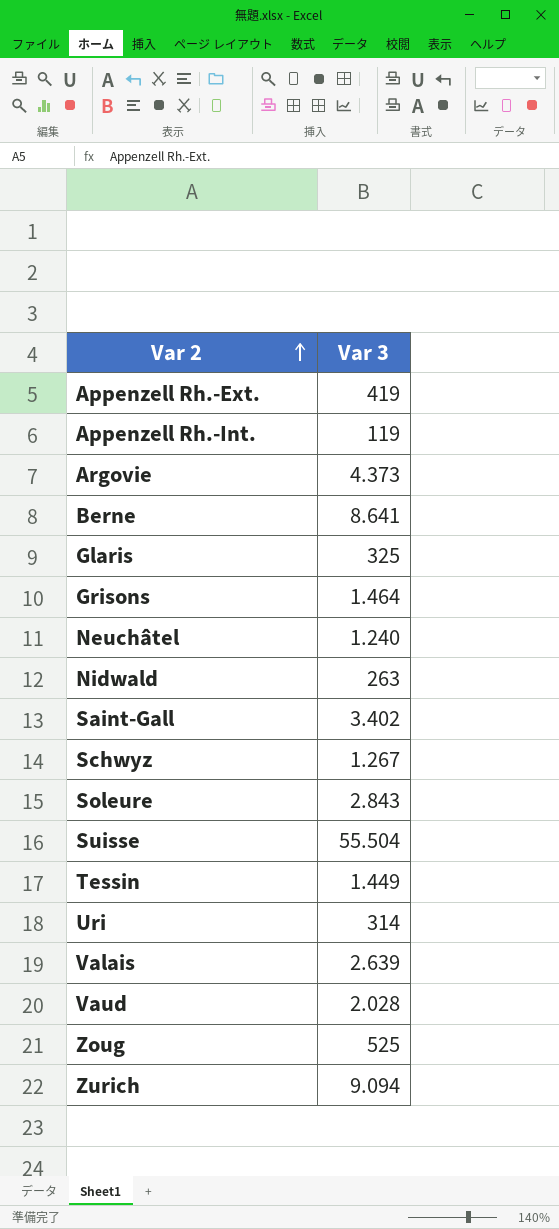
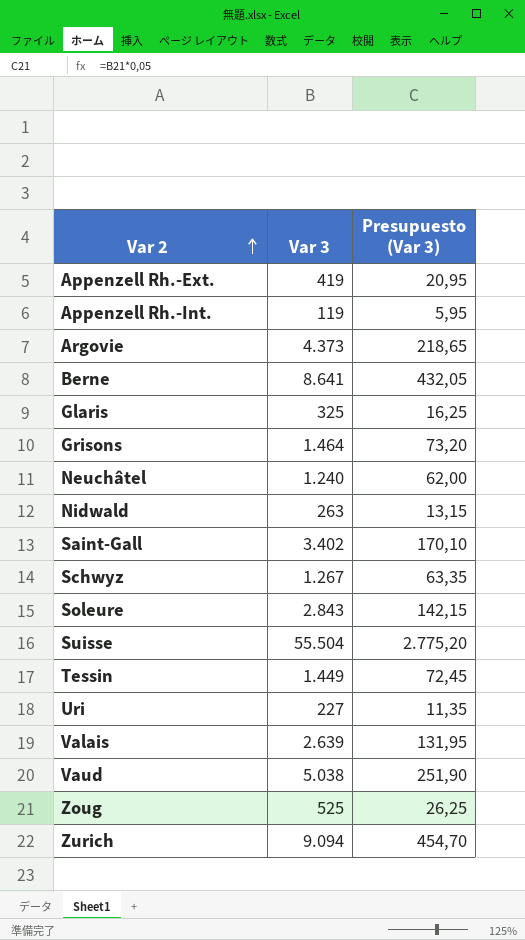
column Presupuesto (Var 3) | formula: none -> [Var 3] * 0,05
Uri | Var 3: 314 -> 227
Vaud | Var 3: 2.028 -> 5.038

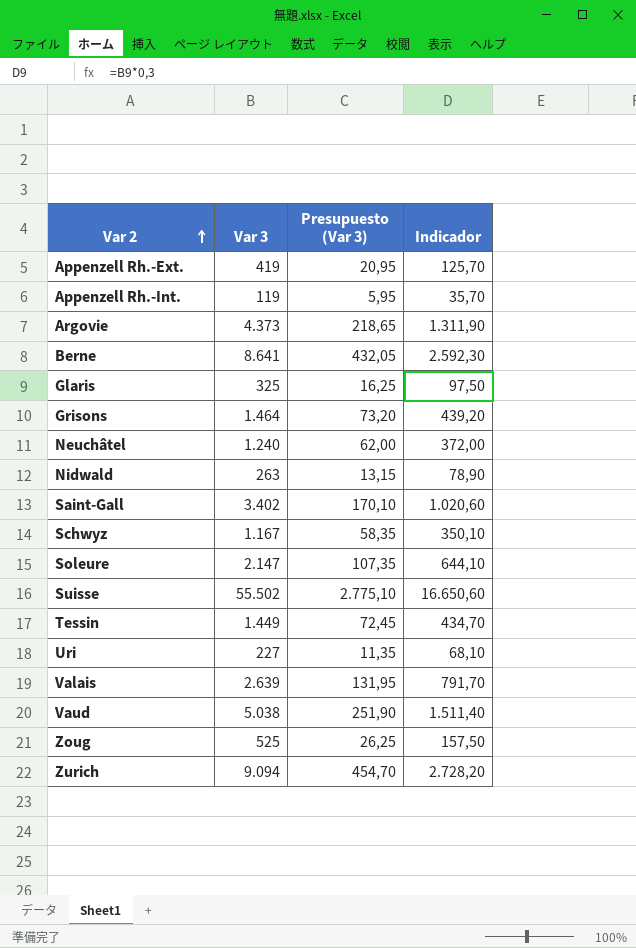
column Indicador | formula: none -> [Var 3] * 0,3
Schwyz | Var 3: 1.267 -> 1.167
Schwyz | Presupuesto (Var 3): 63,35 -> 58,35
Soleure | Var 3: 2.843 -> 2.147
Soleure | Presupuesto (Var 3): 142,15 -> 107,35
Suisse | Var 3: 55.504 -> 55.502
Suisse | Presupuesto (Var 3): 2.775,20 -> 2.775,10

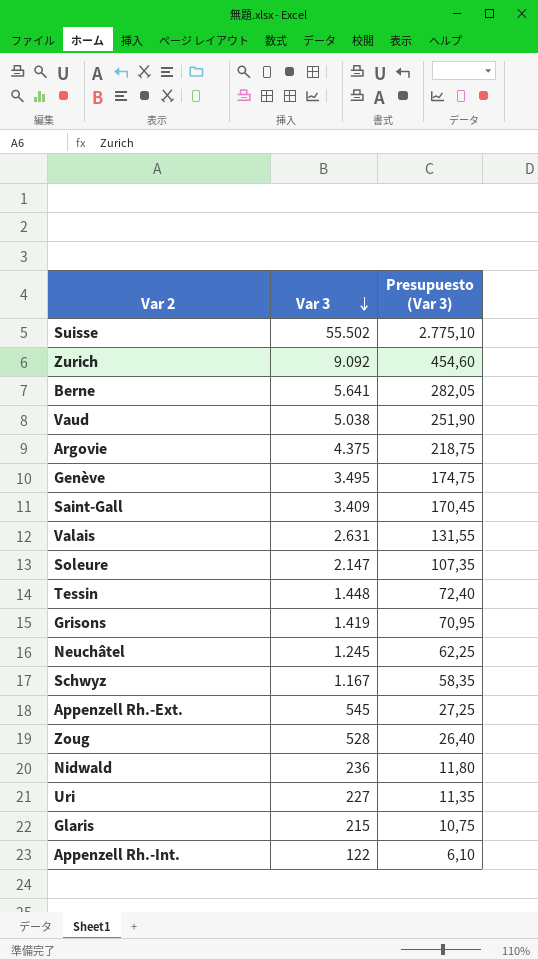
row order: Var 2 ascending -> Var 3 descending
column Indicador | formula: [Var 3] * 0,3 -> none
Zurich | Var 3: 9.094 -> 9.092
Zurich | Presupuesto (Var 3): 454,70 -> 454,60
Berne | Var 3: 8.641 -> 5.641
Berne | Presupuesto (Var 3): 432,05 -> 282,05
Argovie | Var 3: 4.373 -> 4.375
Argovie | Presupuesto (Var 3): 218,65 -> 218,75
row Genève: none -> 3.495 | 174,75
Saint-Gall | Var 3: 3.402 -> 3.409
Saint-Gall | Presupuesto (Var 3): 170,10 -> 170,45
Valais | Var 3: 2.639 -> 2.631
Valais | Presupuesto (Var 3): 131,95 -> 131,55
Tessin | Var 3: 1.449 -> 1.448
Tessin | Presupuesto (Var 3): 72,45 -> 72,40
Grisons | Var 3: 1.464 -> 1.419
Grisons | Presupuesto (Var 3): 73,20 -> 70,95
Neuchâtel | Var 3: 1.240 -> 1.245
Neuchâtel | Presupuesto (Var 3): 62,00 -> 62,25
Appenzell Rh.-Ext. | Var 3: 419 -> 545
Appenzell Rh.-Ext. | Presupuesto (Var 3): 20,95 -> 27,25
Zoug | Var 3: 525 -> 528
Zoug | Presupuesto (Var 3): 26,25 -> 26,40
Nidwald | Var 3: 263 -> 236
Nidwald | Presupuesto (Var 3): 13,15 -> 11,80
Glaris | Var 3: 325 -> 215
Glaris | Presupuesto (Var 3): 16,25 -> 10,75
Appenzell Rh.-Int. | Var 3: 119 -> 122
Appenzell Rh.-Int. | Presupuesto (Var 3): 5,95 -> 6,10

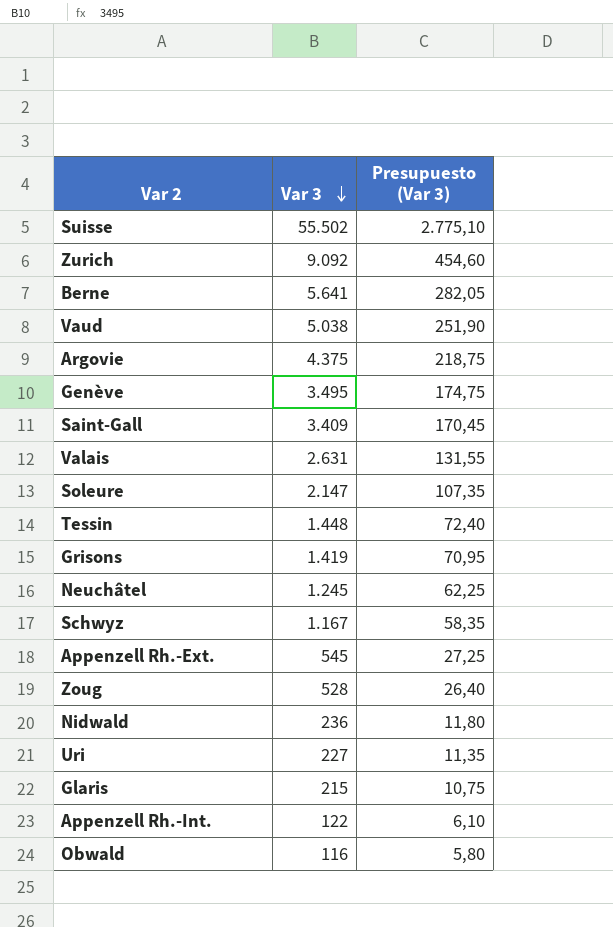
row Obwald: none -> 116 | 5,80

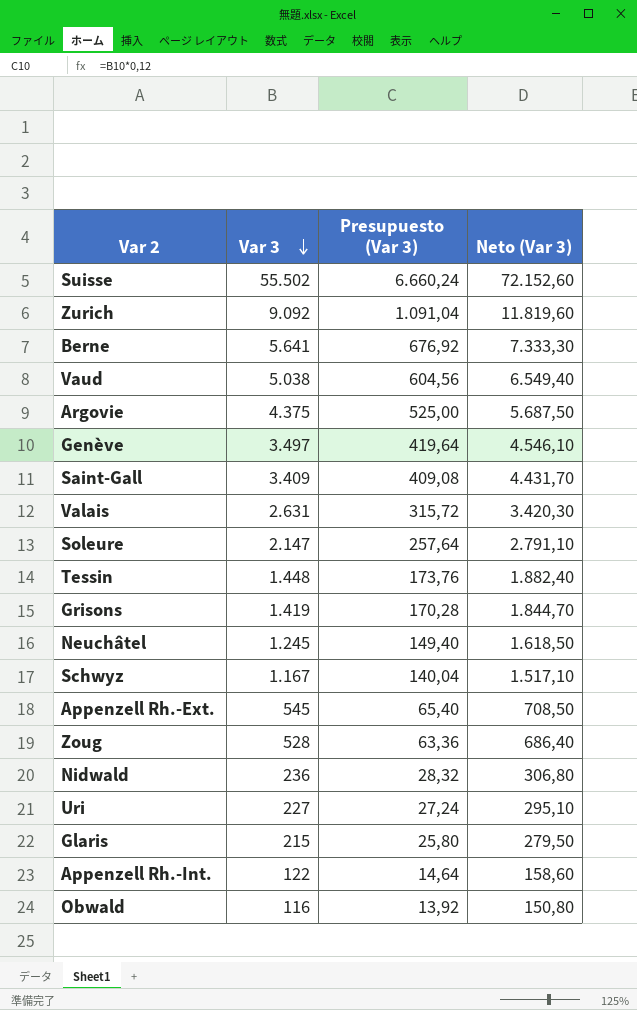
column Presupuesto (Var 3) | formula: [Var 3] * 0,05 -> [Var 3] * 0,12
column Neto (Var 3) | formula: none -> [Var 3] * 1,3
Genève | Var 3: 3.495 -> 3.497

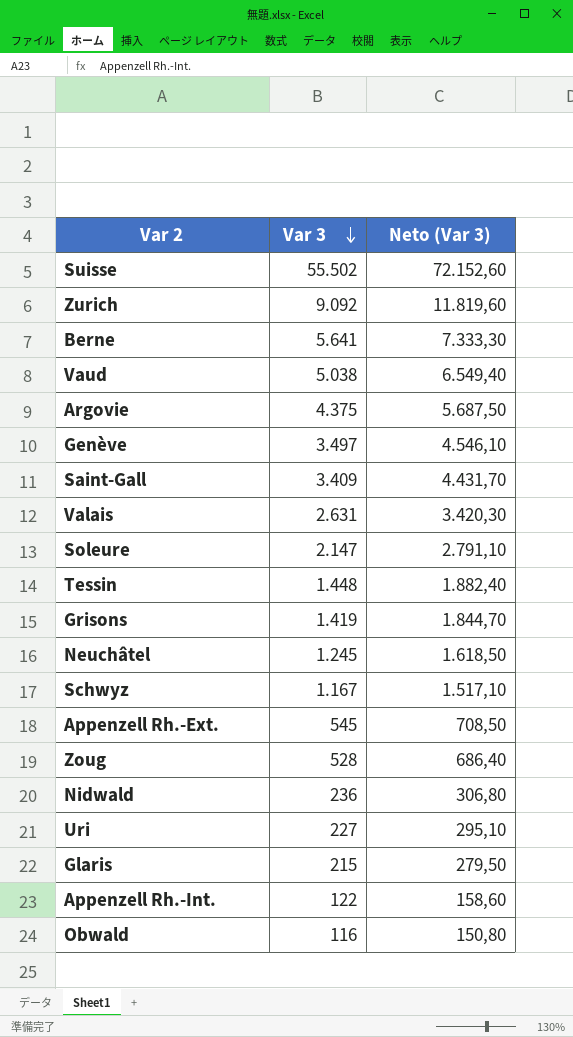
column Presupuesto (Var 3) | formula: [Var 3] * 0,12 -> none

